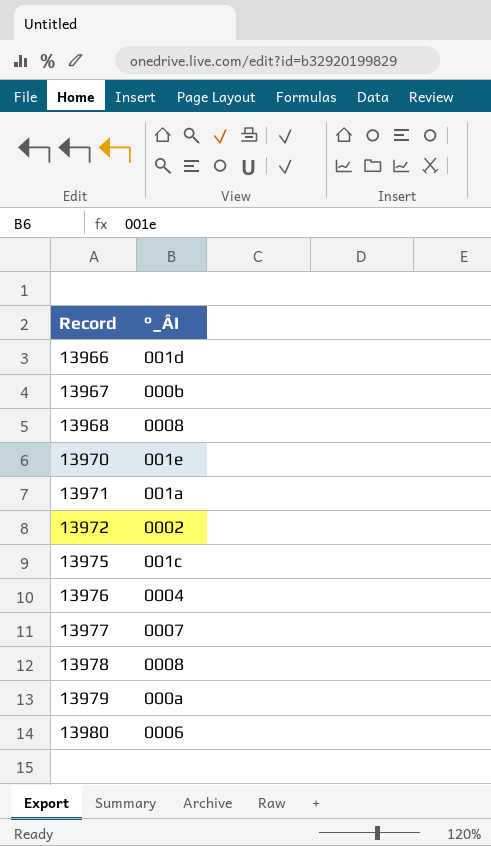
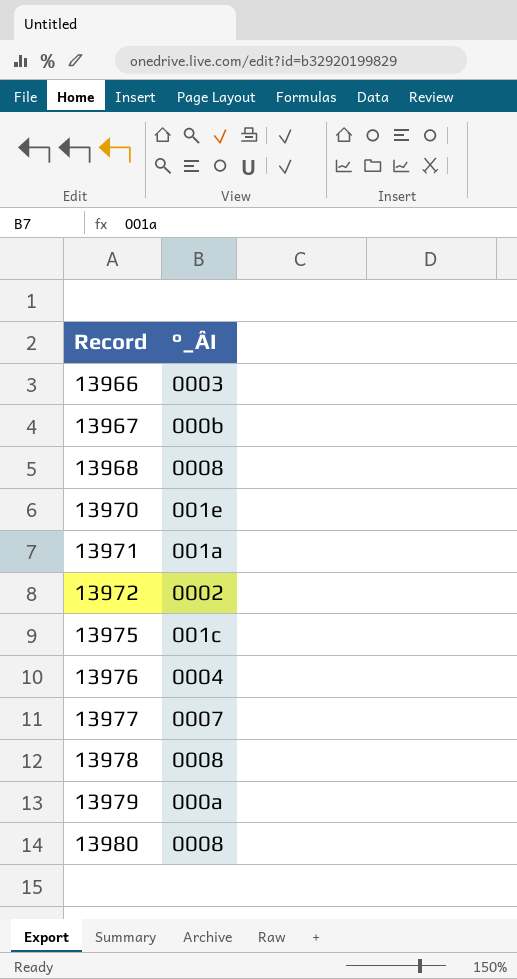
13966 | °_ÂI: 001d -> 0003
13980 | °_ÂI: 0006 -> 0008

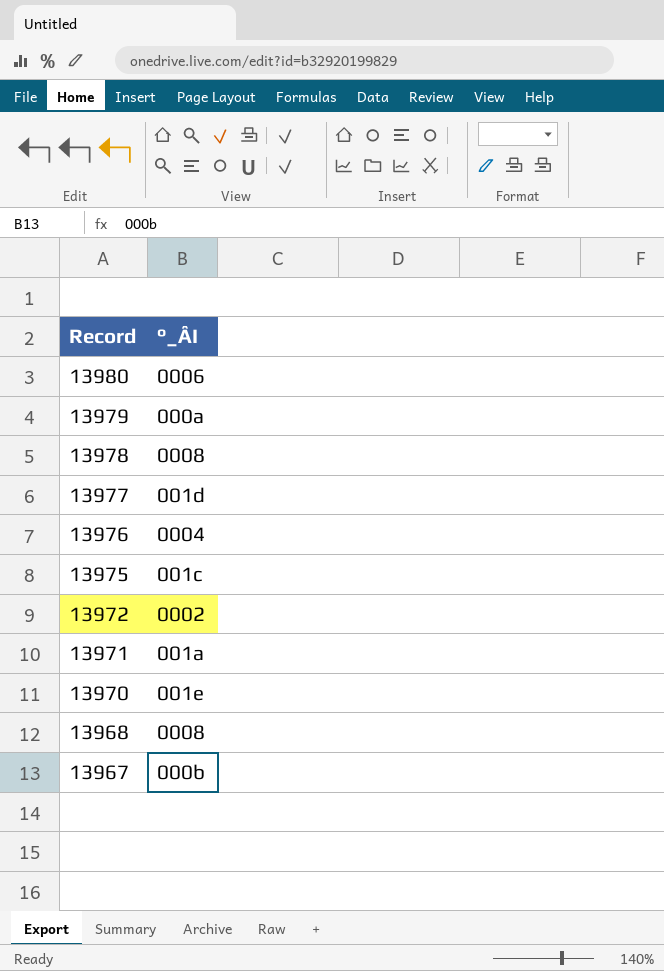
row order: Record ascending -> Record descending
row 13966: 0003 -> none
13980 | °_ÂI: 0008 -> 0006
13977 | °_ÂI: 0007 -> 001d

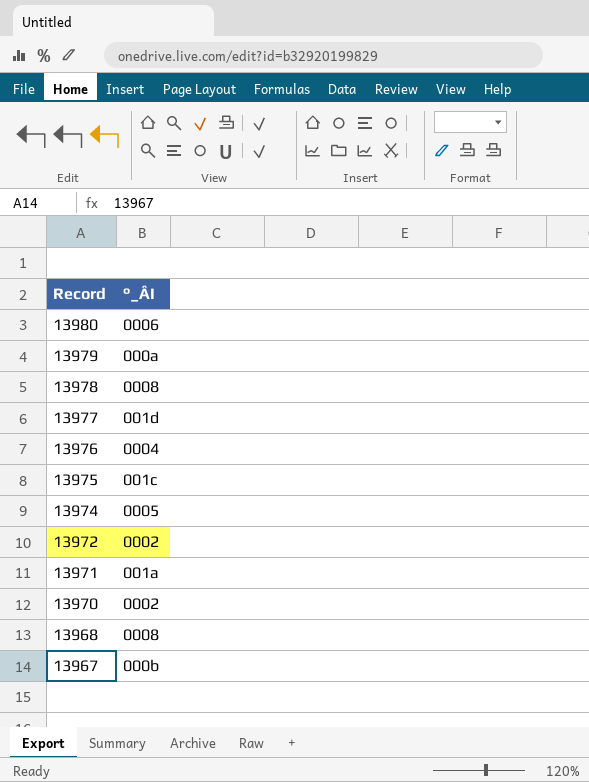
row 13974: none -> 0005
13970 | °_ÂI: 001e -> 0002

